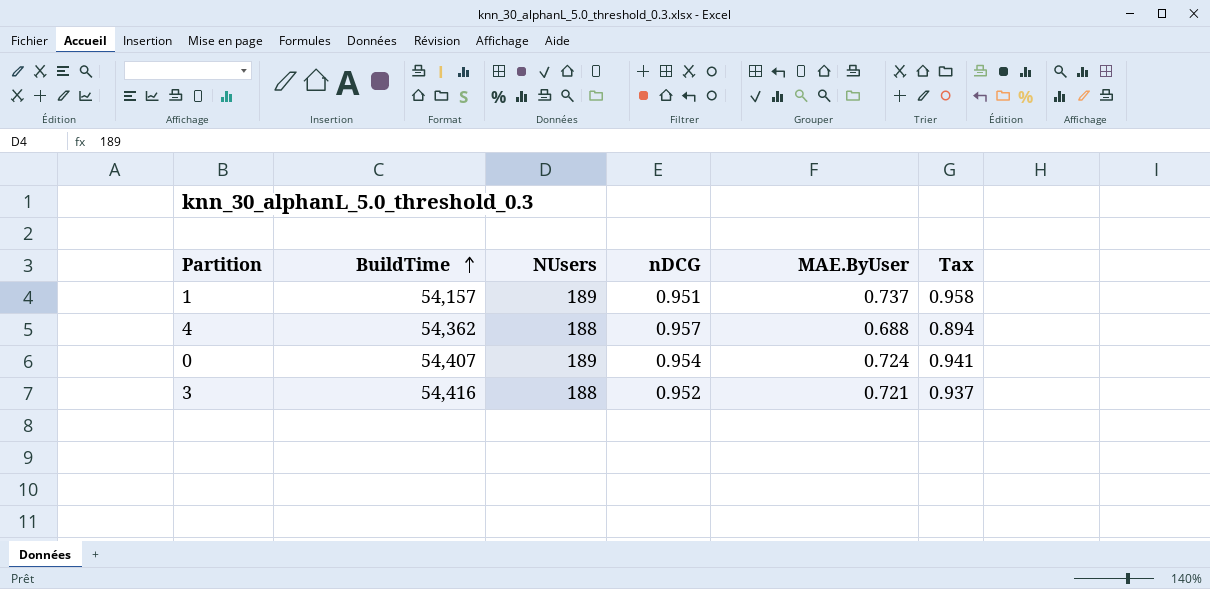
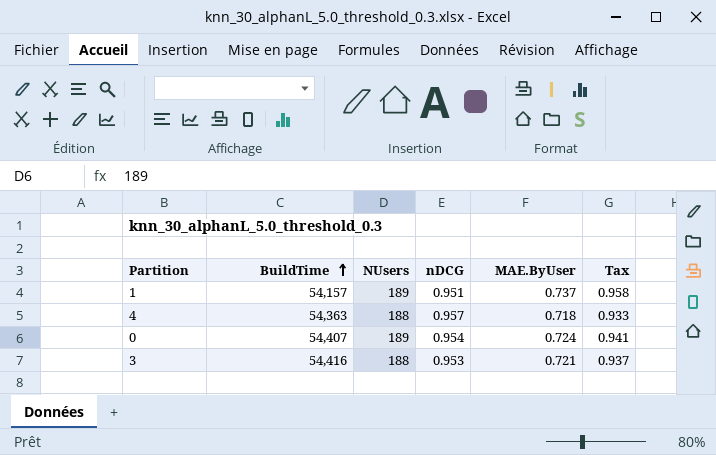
4 | BuildTime: 54,362 -> 54,363
4 | MAE.ByUser: 0.688 -> 0.718
4 | Tax: 0.894 -> 0.933
3 | nDCG: 0.952 -> 0.953

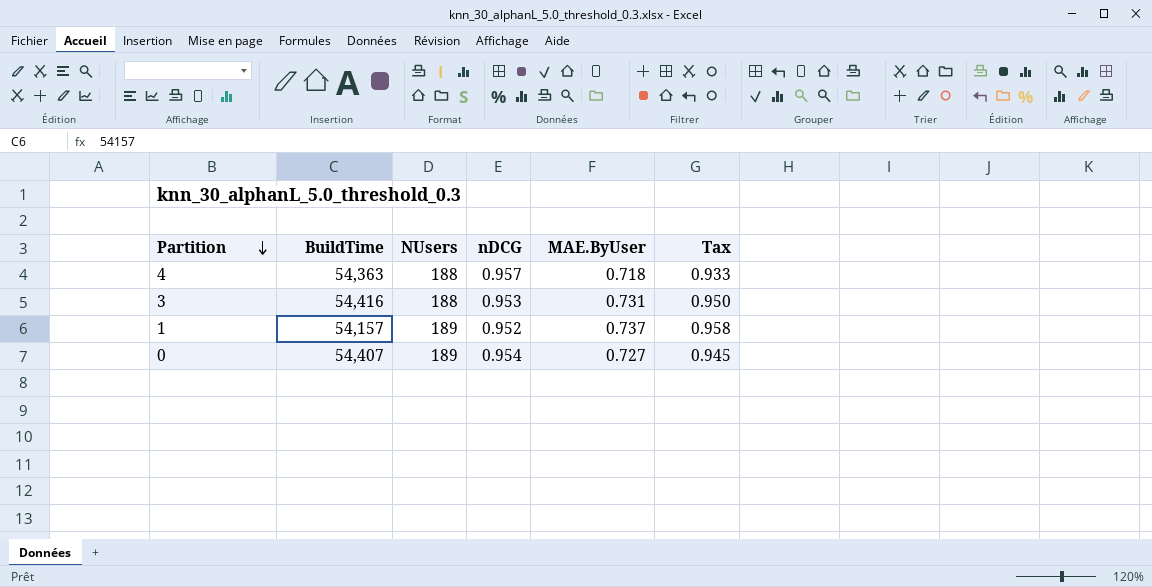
row order: BuildTime ascending -> Partition descending
3 | MAE.ByUser: 0.721 -> 0.731
3 | Tax: 0.937 -> 0.950
1 | nDCG: 0.951 -> 0.952
0 | MAE.ByUser: 0.724 -> 0.727
0 | Tax: 0.941 -> 0.945

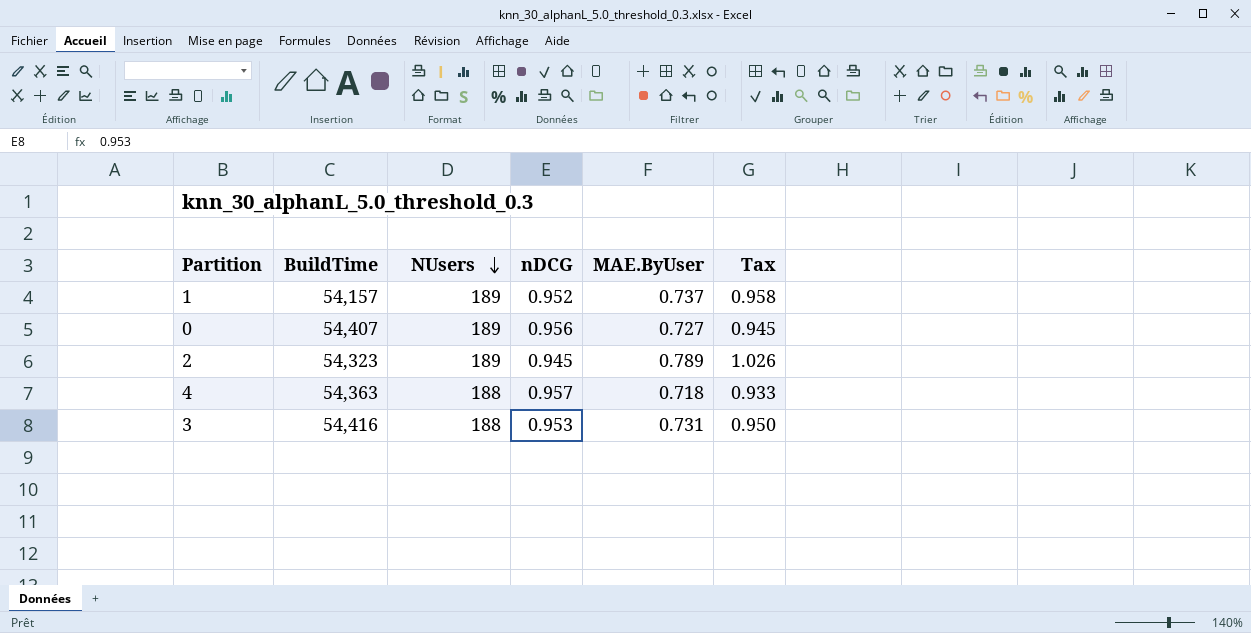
row order: Partition descending -> NUsers descending
0 | nDCG: 0.954 -> 0.956
row 2: none -> 54,323 | 189 | 0.945 | 0.789 | 1.026

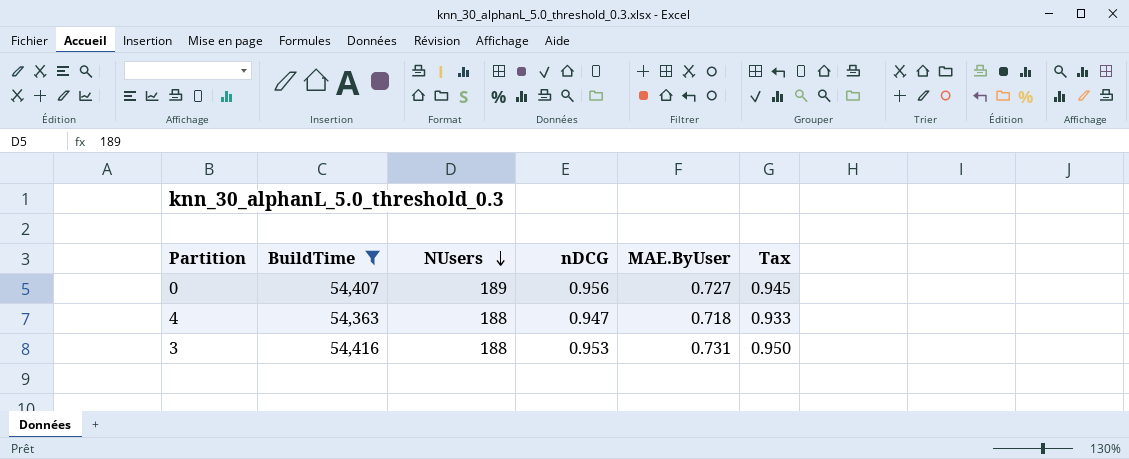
filter: none -> BuildTime >= 54,363
4 | nDCG: 0.957 -> 0.947

